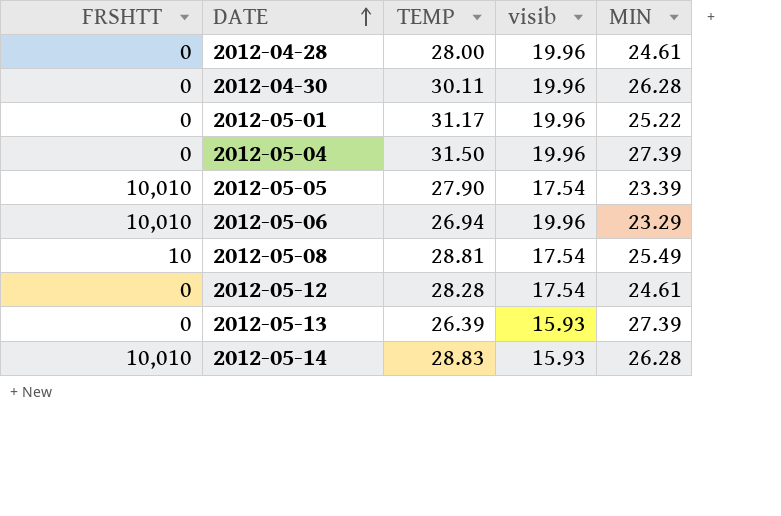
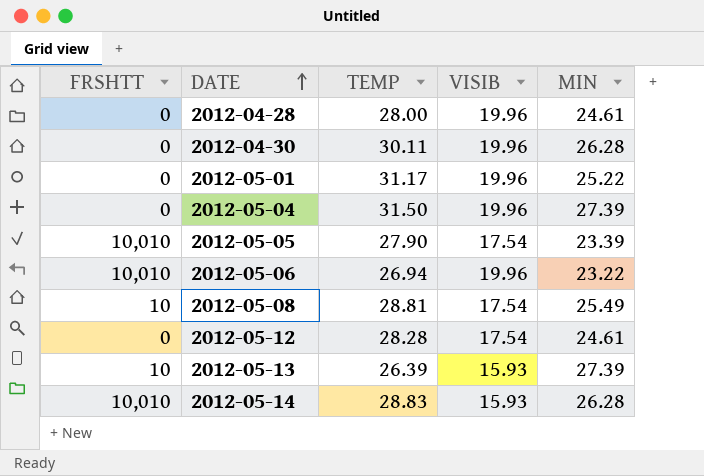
column name: visib -> VISIB
2012-05-06 | MIN: 23.29 -> 23.22
2012-05-13 | FRSHTT: 0 -> 10

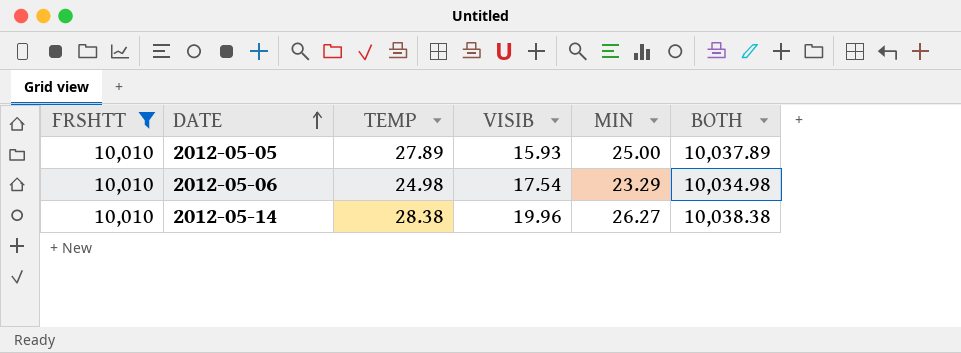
filter: none -> FRSHTT = 10,010
column BOTH | formula: none -> [FRSHTT] + [TEMP]
2012-05-05 | TEMP: 27.90 -> 27.89
2012-05-05 | VISIB: 17.54 -> 15.93
2012-05-05 | MIN: 23.39 -> 25.00
2012-05-06 | TEMP: 26.94 -> 24.98
2012-05-06 | VISIB: 19.96 -> 17.54
2012-05-06 | MIN: 23.22 -> 23.29
2012-05-14 | TEMP: 28.83 -> 28.38
2012-05-14 | VISIB: 15.93 -> 19.96
2012-05-14 | MIN: 26.28 -> 26.27

